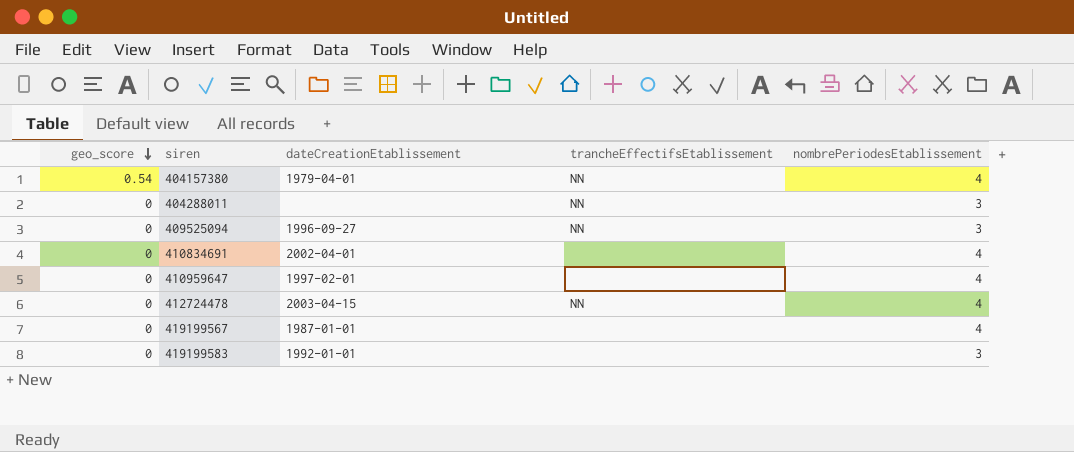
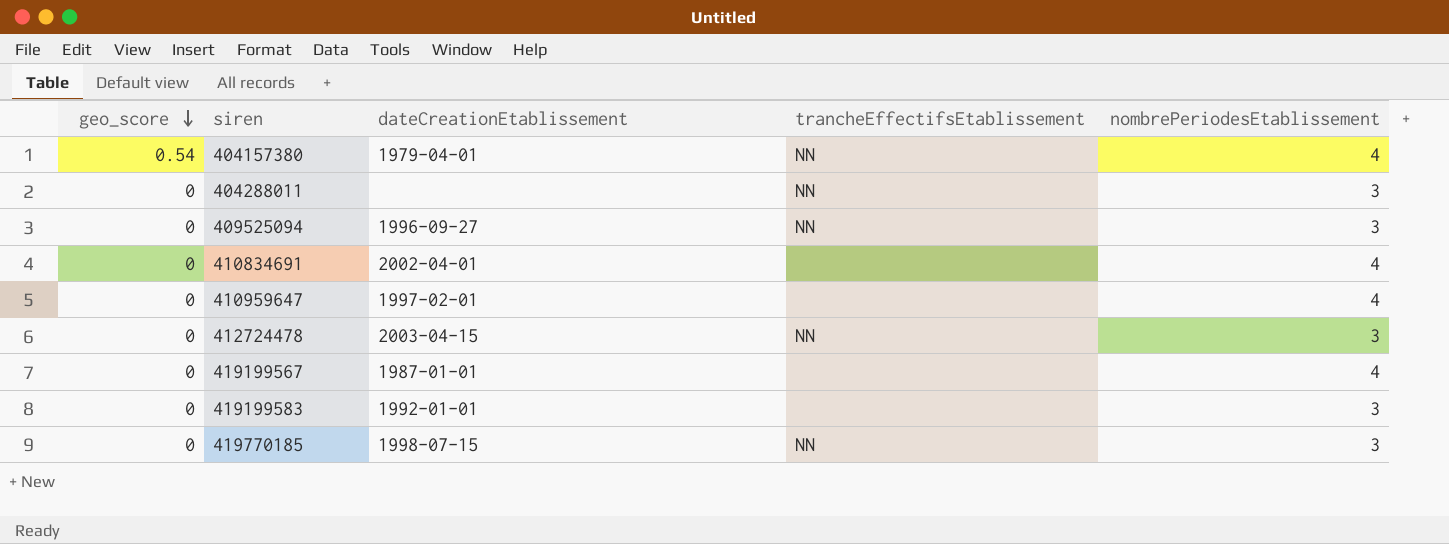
412724478 | nombrePeriodesEtablissement: 4 -> 3
row 419770185: none -> 0 | 1998-07-15 | NN | 3

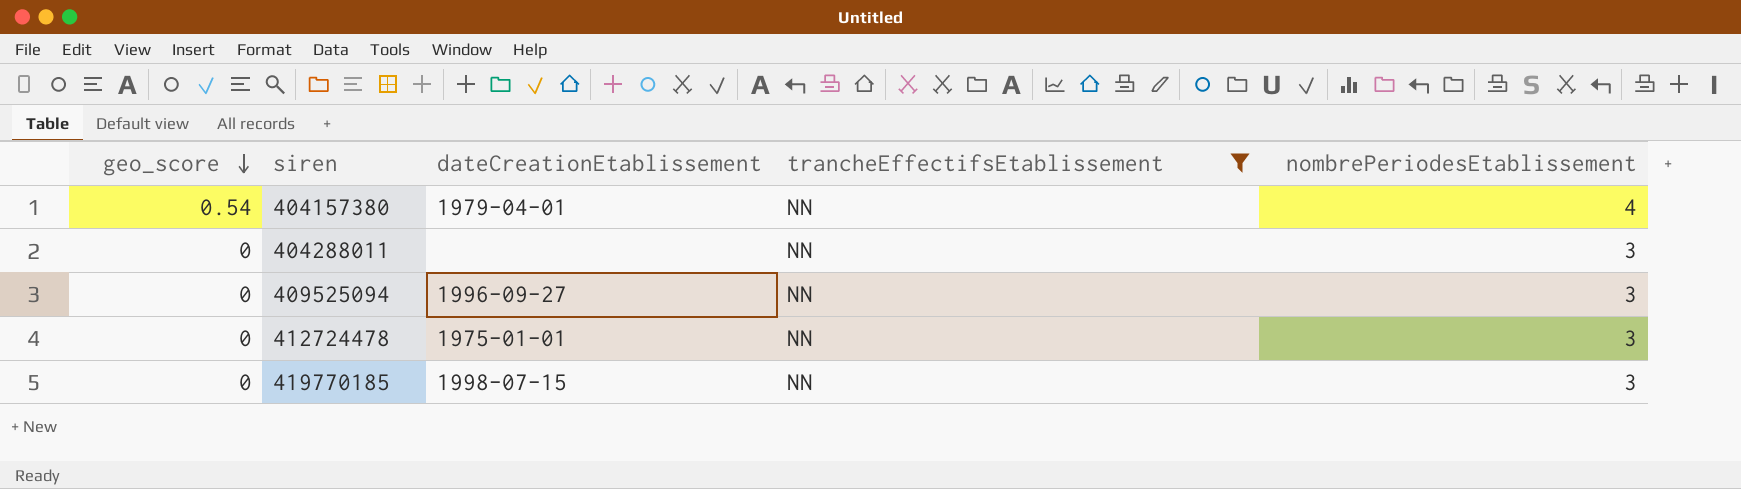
filter: none -> trancheEffectifsEtablissement = NN
412724478 | dateCreationEtablissement: 2003-04-15 -> 1975-01-01

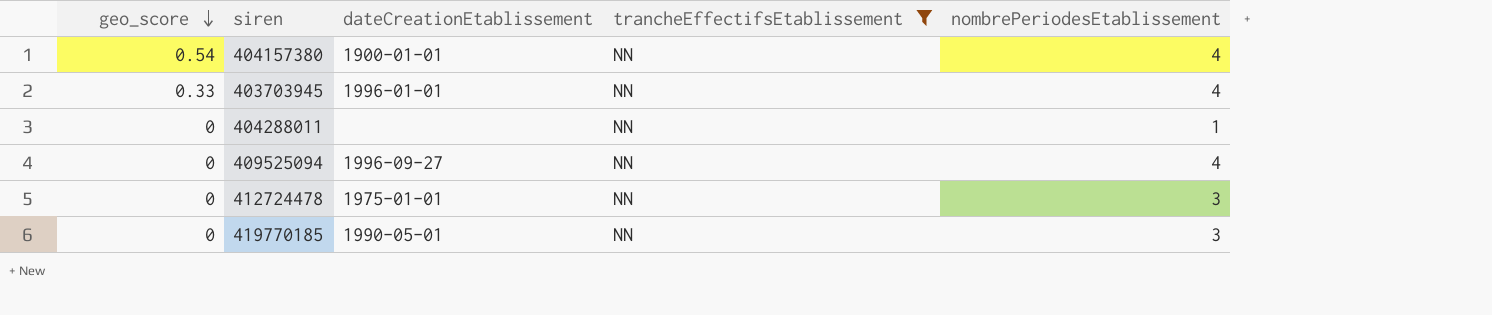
404157380 | dateCreationEtablissement: 1979-04-01 -> 1900-01-01
row 403703945: none -> 0.33 | 1996-01-01 | NN | 4
404288011 | nombrePeriodesEtablissement: 3 -> 1
409525094 | nombrePeriodesEtablissement: 3 -> 4
419770185 | dateCreationEtablissement: 1998-07-15 -> 1990-05-01

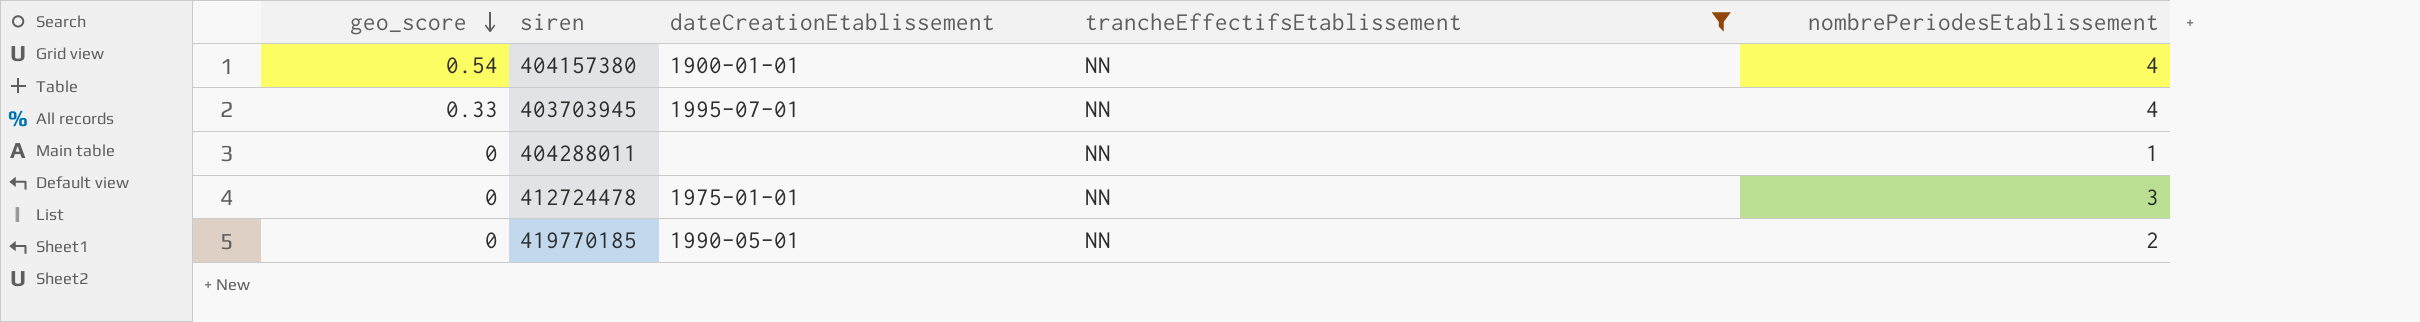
row 409525094: 0 | 1996-09-27 | NN | 4 -> none
403703945 | dateCreationEtablissement: 1996-01-01 -> 1995-07-01
419770185 | nombrePeriodesEtablissement: 3 -> 2

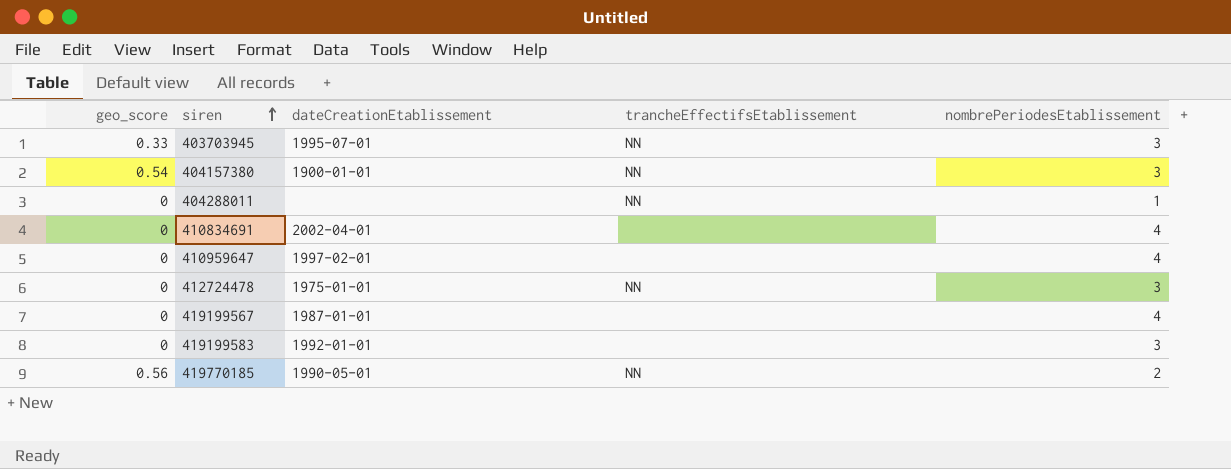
filter: trancheEffectifsEtablissement = NN -> none
row order: geo_score descending -> siren ascending
403703945 | nombrePeriodesEtablissement: 4 -> 3
404157380 | nombrePeriodesEtablissement: 4 -> 3
419770185 | geo_score: 0 -> 0.56

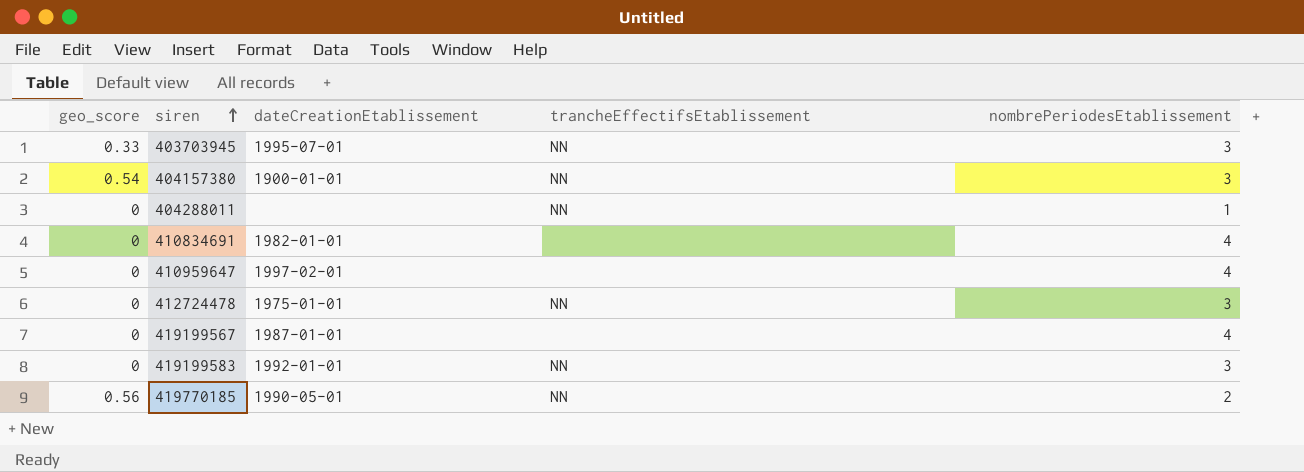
410834691 | dateCreationEtablissement: 2002-04-01 -> 1982-01-01
419199583 | trancheEffectifsEtablissement: none -> NN

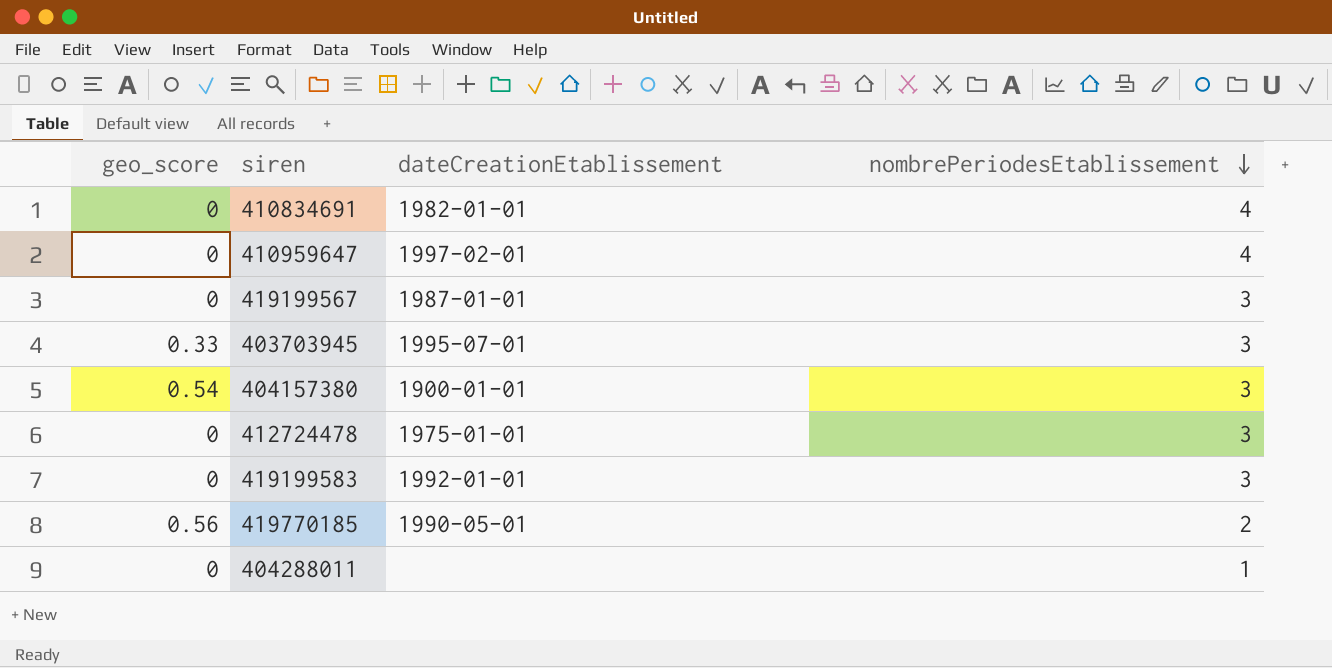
row order: siren ascending -> nombrePeriodesEtablissement descending
column trancheEffectifsEtablissement | position: 4 -> none
419199567 | nombrePeriodesEtablissement: 4 -> 3

